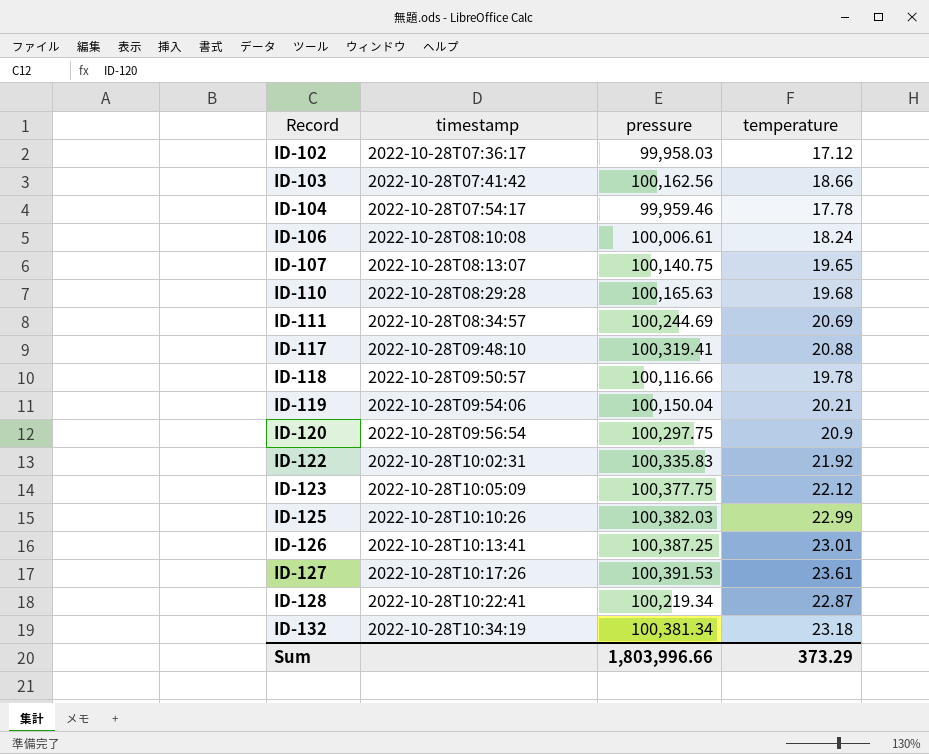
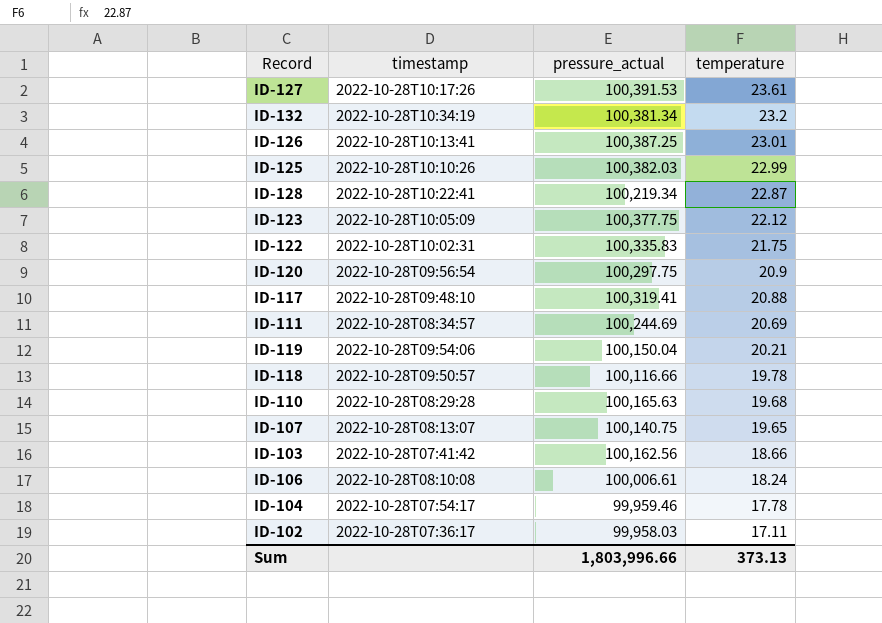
row order: Record ascending -> temperature descending
column name: pressure -> pressure_actual
ID-132 | temperature: 23.18 -> 23.2
ID-122 | temperature: 21.92 -> 21.75
ID-102 | temperature: 17.12 -> 17.11
Sum | temperature: 373.29 -> 373.13

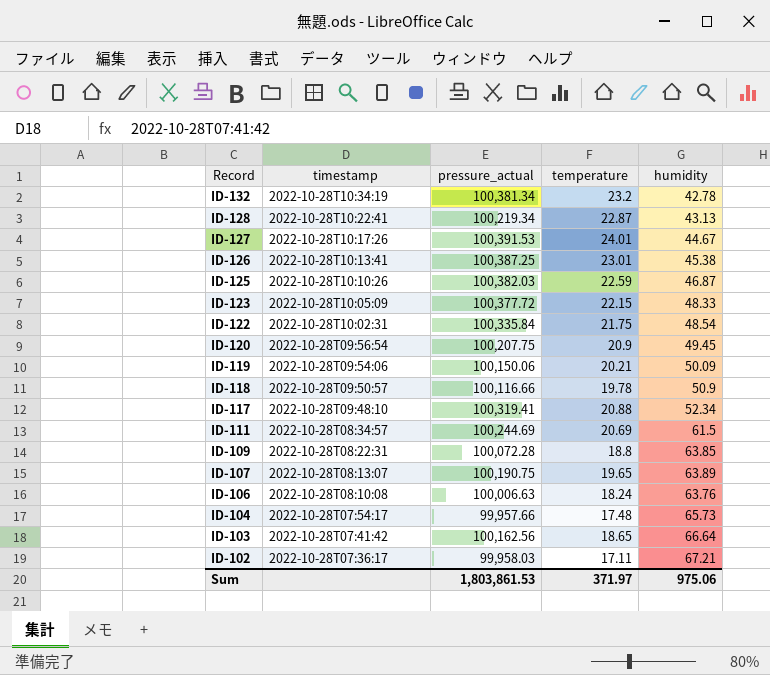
row order: temperature descending -> Record descending
column humidity | position: none -> 5
row ID-110: 2022-10-28T08:29:28 | 100,165.63 | 19.68 -> none
ID-127 | temperature: 23.61 -> 24.01
ID-125 | temperature: 22.99 -> 22.59
ID-123 | pressure_actual: 100,377.75 -> 100,377.72
ID-123 | temperature: 22.12 -> 22.15
ID-122 | pressure_actual: 100,335.83 -> 100,335.84
ID-120 | pressure_actual: 100,297.75 -> 100,207.75
ID-119 | pressure_actual: 100,150.04 -> 100,150.06
row ID-109: none -> 2022-10-28T08:22:31 | 100,072.28 | 18.8 | 63.85
ID-107 | pressure_actual: 100,140.75 -> 100,190.75
ID-106 | pressure_actual: 100,006.61 -> 100,006.63
ID-104 | pressure_actual: 99,959.46 -> 99,957.66
ID-104 | temperature: 17.78 -> 17.48
ID-103 | temperature: 18.66 -> 18.65
Sum | pressure_actual: 1,803,996.66 -> 1,803,861.53
Sum | temperature: 373.13 -> 371.97

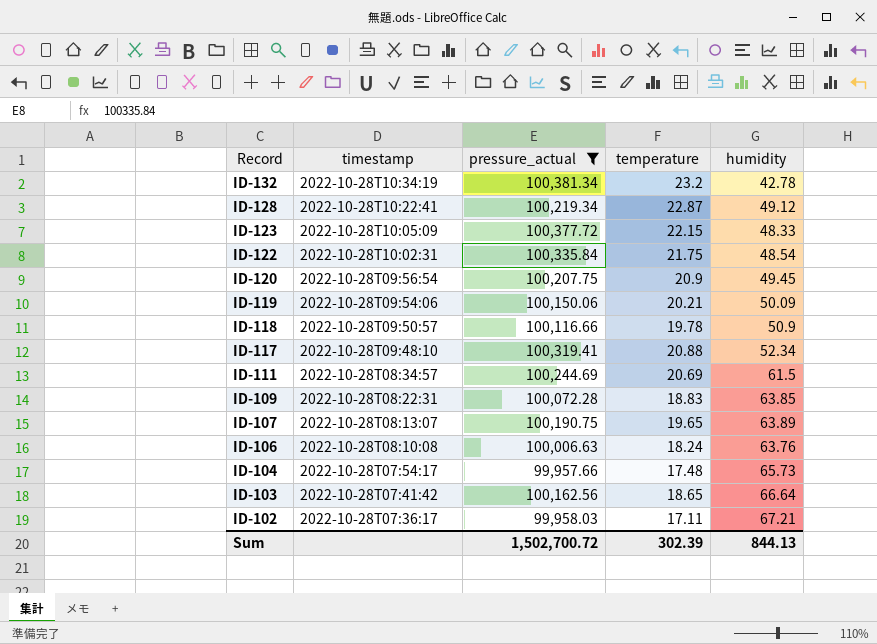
filter: none -> pressure_actual <= 100,381.34
ID-128 | humidity: 43.13 -> 49.12
ID-109 | temperature: 18.8 -> 18.83
Sum | pressure_actual: 1,803,861.53 -> 1,502,700.72
Sum | temperature: 371.97 -> 302.39
Sum | humidity: 975.06 -> 844.13

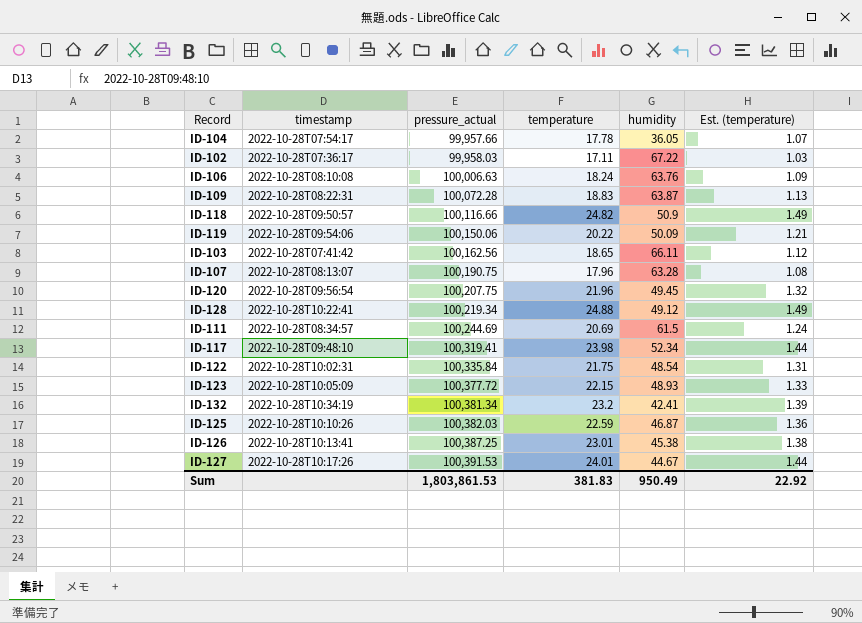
filter: pressure_actual <= 100,381.34 -> none
row order: Record descending -> pressure_actual ascending
column Est. (temperature) | formula: none -> [temperature] * 0.06
ID-104 | temperature: 17.48 -> 17.78
ID-104 | humidity: 65.73 -> 36.05
ID-102 | humidity: 67.21 -> 67.22
ID-109 | humidity: 63.85 -> 63.87
ID-118 | temperature: 19.78 -> 24.82
ID-119 | temperature: 20.21 -> 20.22
ID-103 | humidity: 66.64 -> 66.11
ID-107 | temperature: 19.65 -> 17.96
ID-107 | humidity: 63.89 -> 63.28
ID-120 | temperature: 20.9 -> 21.96
ID-128 | temperature: 22.87 -> 24.88
ID-117 | temperature: 20.88 -> 23.98
ID-123 | humidity: 48.33 -> 48.93
ID-132 | humidity: 42.78 -> 42.41
Sum | pressure_actual: 1,502,700.72 -> 1,803,861.53
Sum | temperature: 302.39 -> 381.83
Sum | humidity: 844.13 -> 950.49

